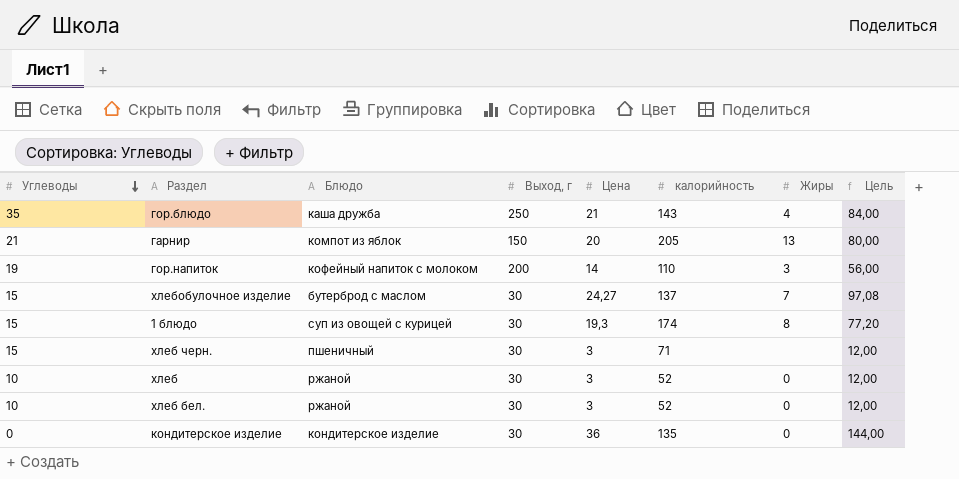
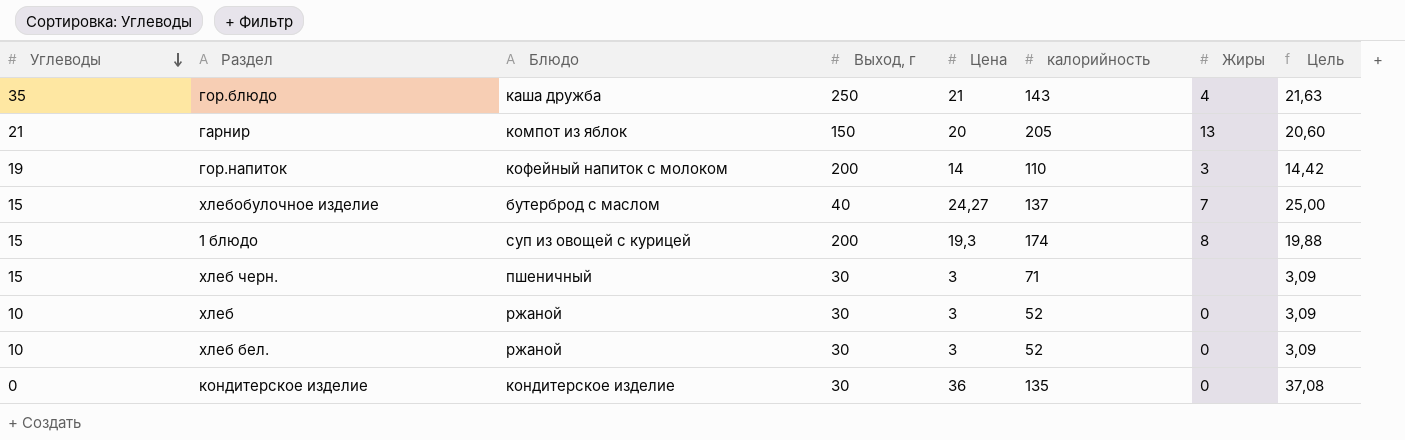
column Цель | formula: [Цена] * 4 -> [Цена] * 1,03
хлебобулочное изделие | Выход, г: 30 -> 40
1 блюдо | Выход, г: 30 -> 200

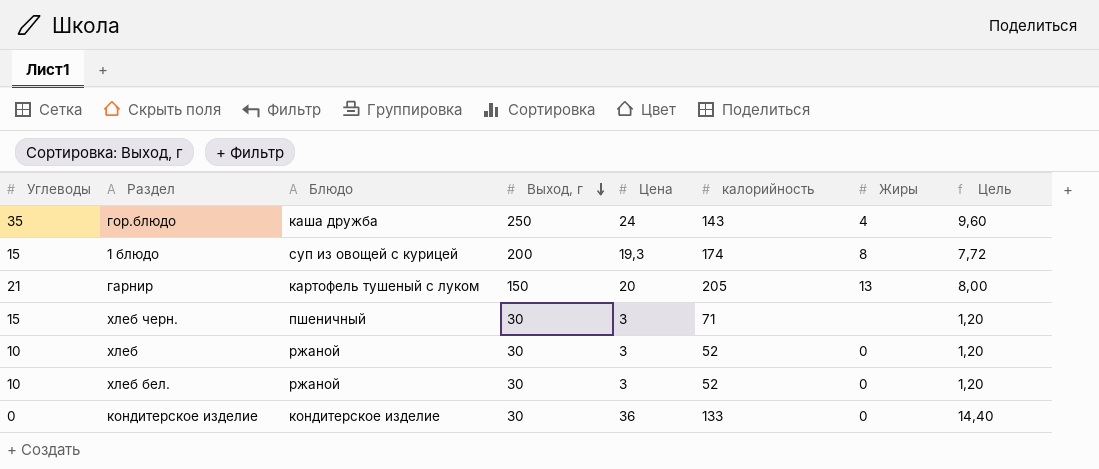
row order: Углеводы descending -> Выход, г descending
column Цель | formula: [Цена] * 1,03 -> [Цена] * 0,4
row гор.напиток: 19 | кофейный напиток с молоком | 200 | 14 | 110 | 3 | 14,42 -> none
row хлебобулочное изделие: 15 | бутерброд с маслом | 40 | 24,27 | 137 | 7 | 25,00 -> none
гор.блюдо | Цена: 21 -> 24
гарнир | Блюдо: компот из яблок -> картофель тушеный с луком
кондитерское изделие | калорийность: 135 -> 133

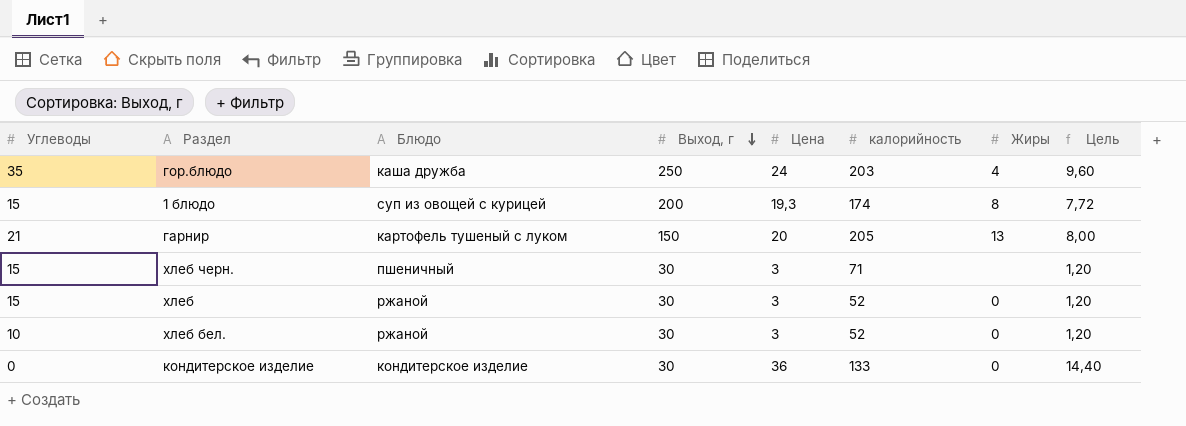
гор.блюдо | калорийность: 143 -> 203
хлеб | Углеводы: 10 -> 15

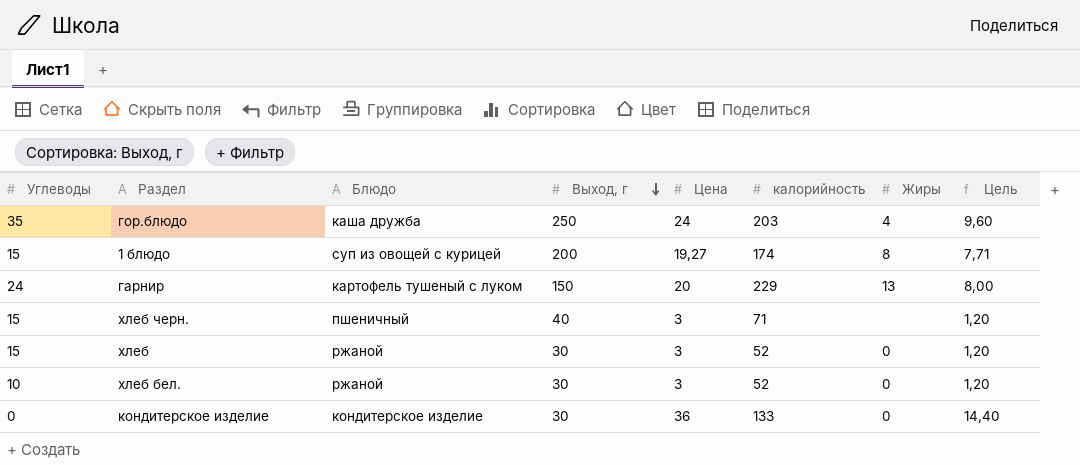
1 блюдо | Цена: 19,3 -> 19,27
1 блюдо | Цель: 7,72 -> 7,71
гарнир | Углеводы: 21 -> 24
гарнир | калорийность: 205 -> 229
хлеб черн. | Выход, г: 30 -> 40

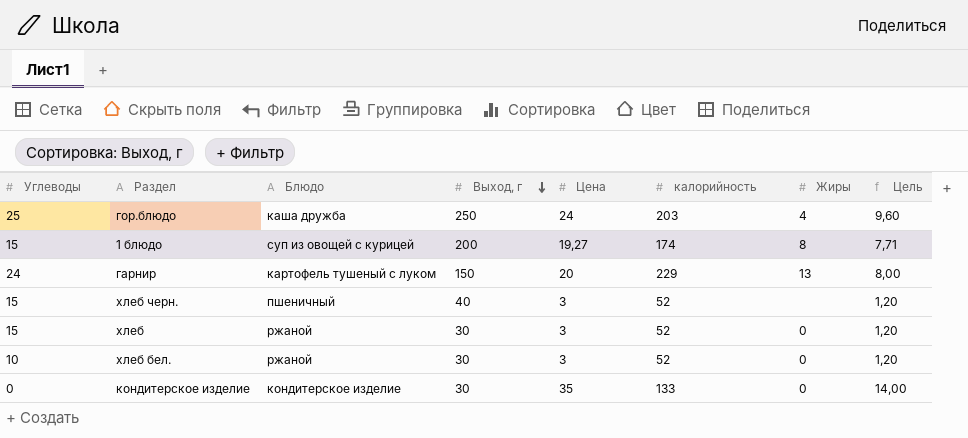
гор.блюдо | Углеводы: 35 -> 25
хлеб черн. | калорийность: 71 -> 52
кондитерское изделие | Цена: 36 -> 35
кондитерское изделие | Цель: 14,40 -> 14,00

